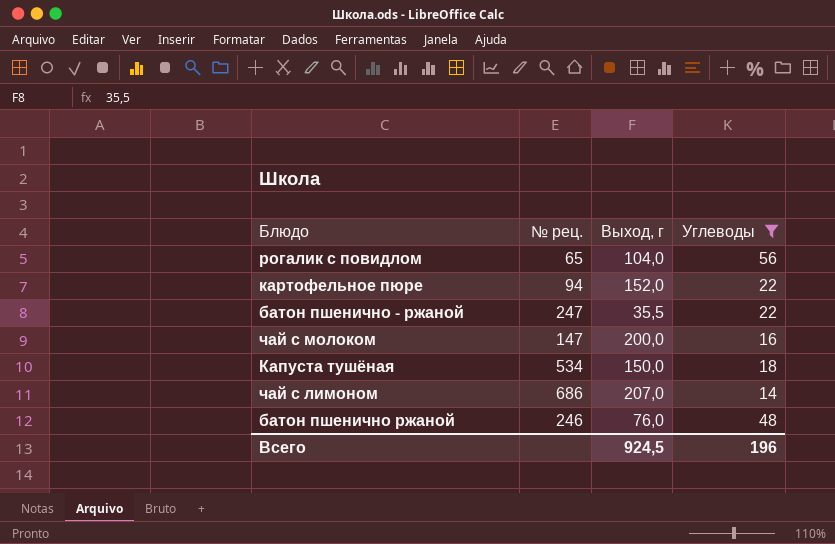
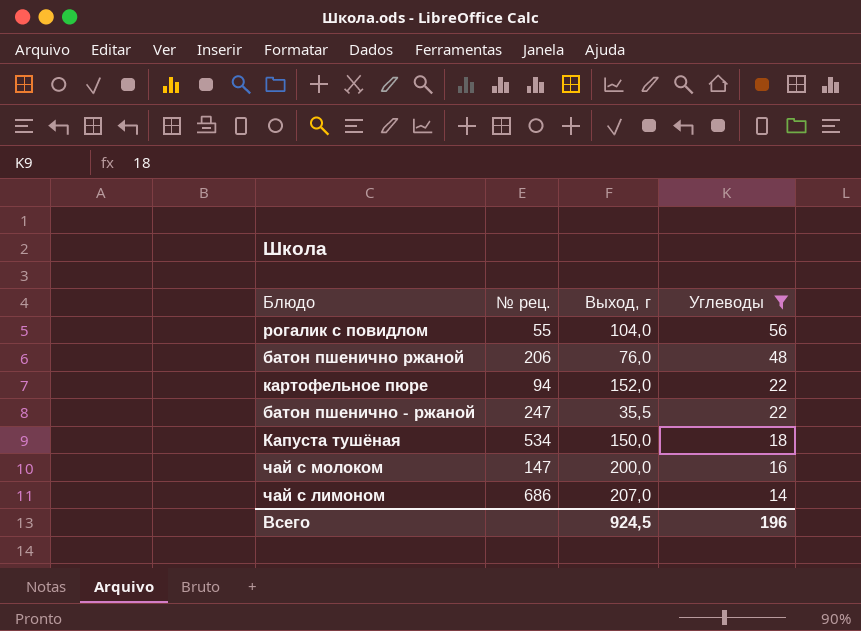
row order: none -> Углеводы descending
рогалик с повидлом | № рец.: 65 -> 55
батон пшенично ржаной | № рец.: 246 -> 206

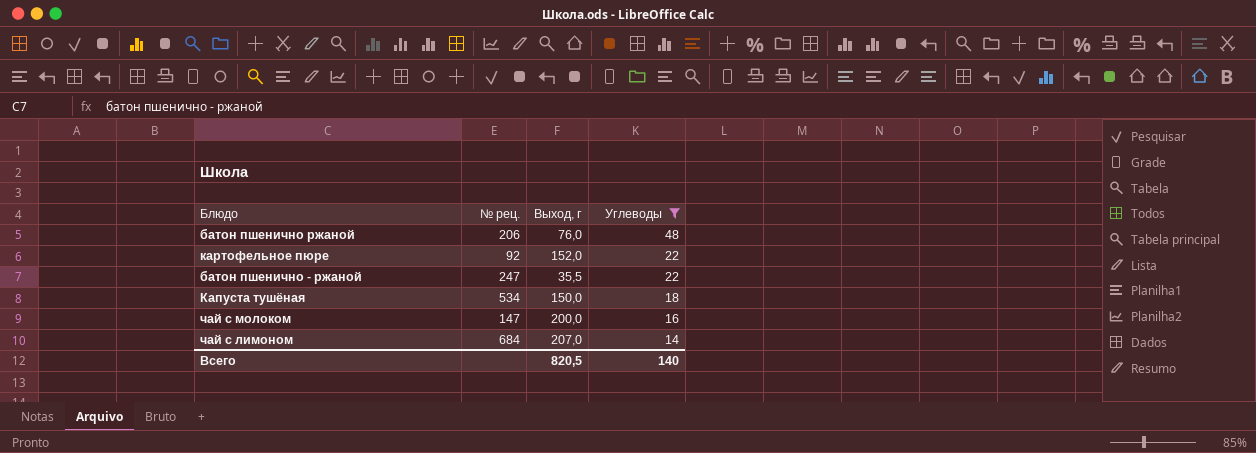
row рогалик с повидлом: 55 | 104,0 | 56 -> none
картофельное пюре | № рец.: 94 -> 92
чай с лимоном | № рец.: 686 -> 684
Всего | Выход, г: 924,5 -> 820,5
Всего | Углеводы: 196 -> 140

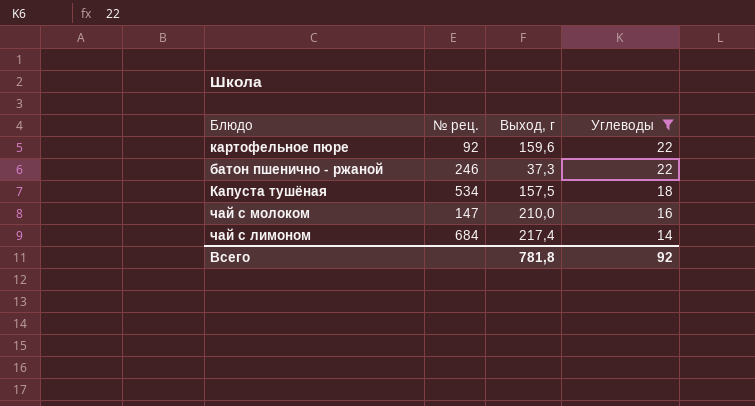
row батон пшенично ржаной: 206 | 76,0 | 48 -> none
картофельное пюре | Выход, г: 152,0 -> 159,6
батон пшенично - ржаной | № рец.: 247 -> 246
батон пшенично - ржаной | Выход, г: 35,5 -> 37,3
Капуста тушёная | Выход, г: 150,0 -> 157,5
чай с молоком | Выход, г: 200,0 -> 210,0
чай с лимоном | Выход, г: 207,0 -> 217,4
Всего | Выход, г: 820,5 -> 781,8
Всего | Углеводы: 140 -> 92

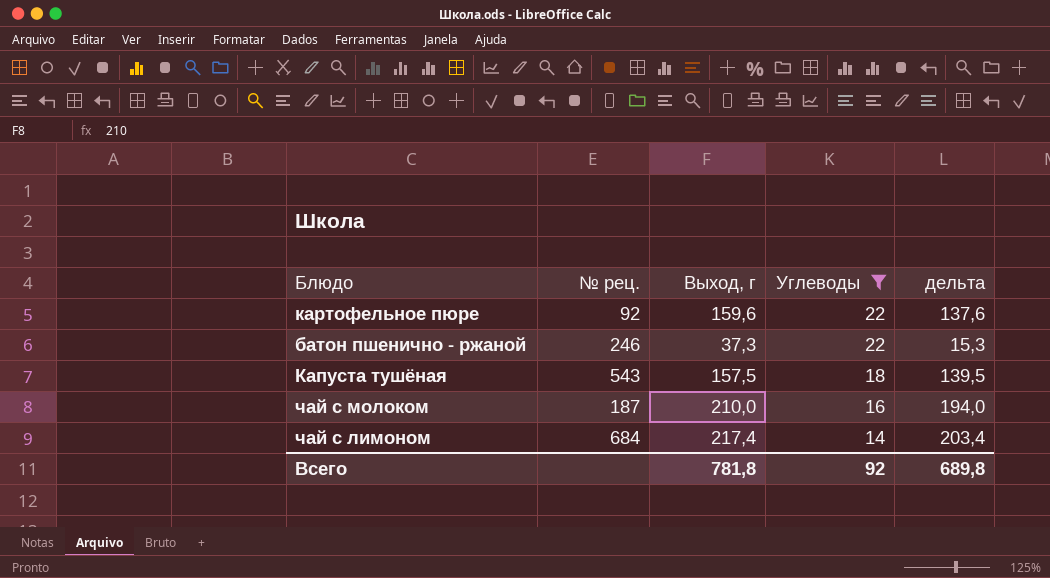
column дельта | formula: none -> [Выход, г] - [Углеводы]
Капуста тушёная | № рец.: 534 -> 543
чай с молоком | № рец.: 147 -> 187

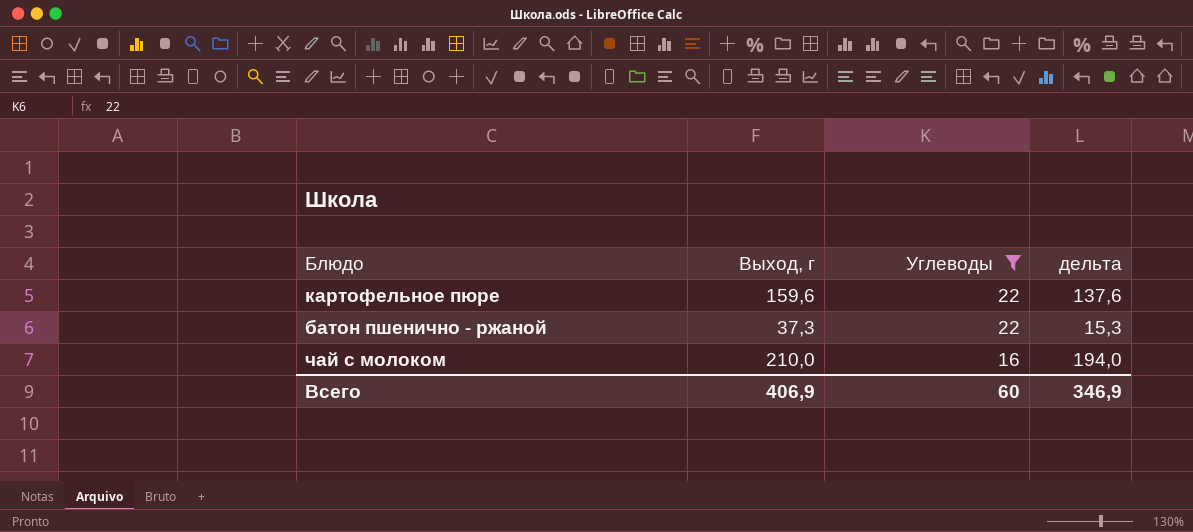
column № рец. | position: 2 -> none
row Капуста тушёная: 543 | 157,5 | 18 | 139,5 -> none
row чай с лимоном: 684 | 217,4 | 14 | 203,4 -> none
Всего | Выход, г: 781,8 -> 406,9
Всего | Углеводы: 92 -> 60
Всего | дельта: 689,8 -> 346,9

